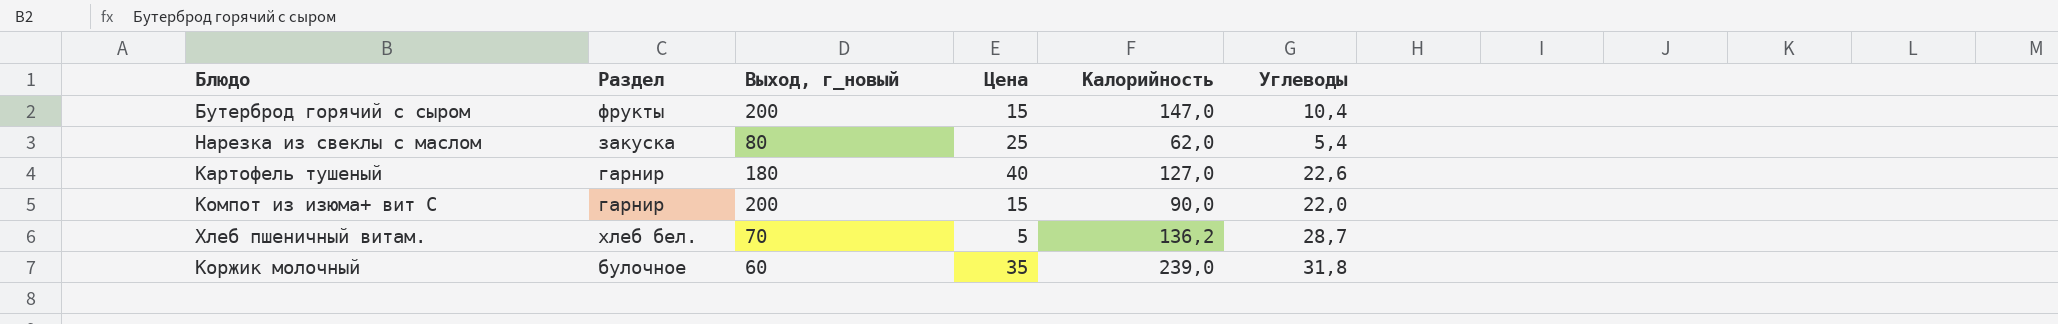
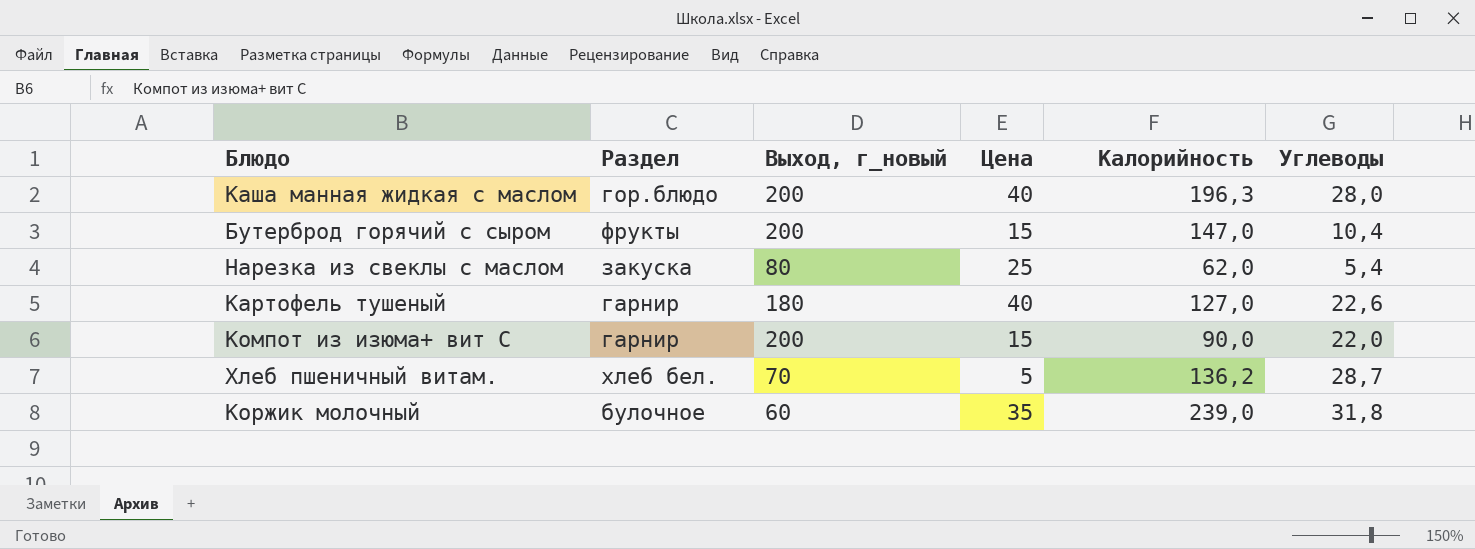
row Каша манная жидкая с маслом: none -> гор.блюдо | 200 | 40 | 196,3 | 28,0

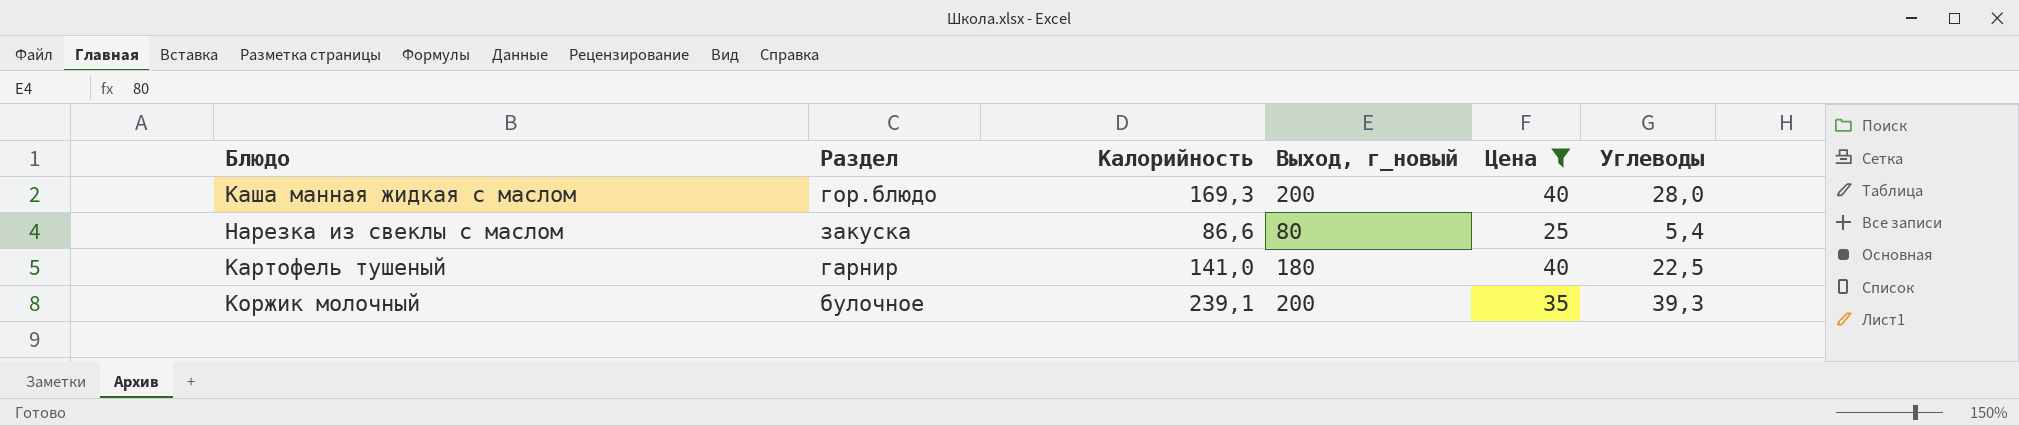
filter: none -> Цена >= 25
column Калорийность | position: 5 -> 3
Каша манная жидкая с маслом | Калорийность: 196,3 -> 169,3
Нарезка из свеклы с маслом | Калорийность: 62,0 -> 86,6
Картофель тушеный | Калорийность: 127,0 -> 141,0
Картофель тушеный | Углеводы: 22,6 -> 22,5
Коржик молочный | Калорийность: 239,0 -> 239,1
Коржик молочный | Выход, г_новый: 60 -> 200
Коржик молочный | Углеводы: 31,8 -> 39,3

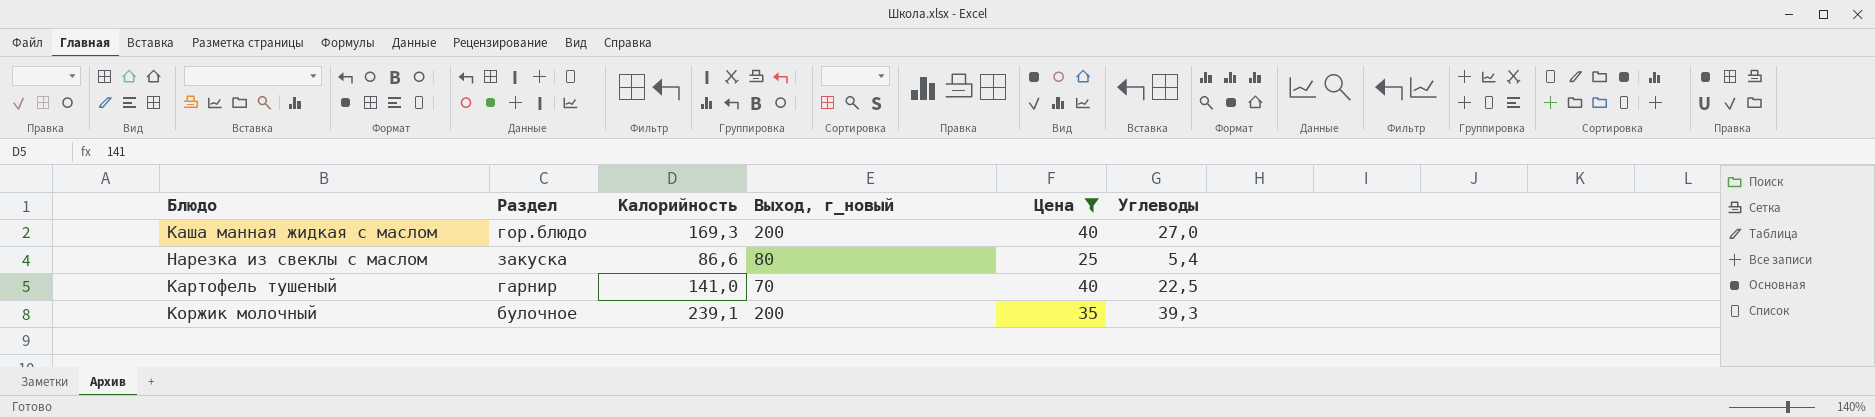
Каша манная жидкая с маслом | Углеводы: 28,0 -> 27,0
Картофель тушеный | Выход, г_новый: 180 -> 70

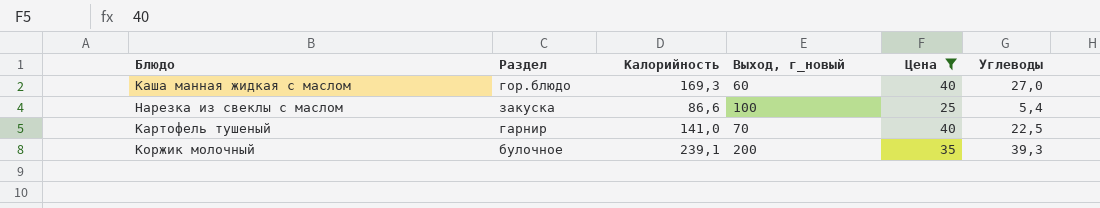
Каша манная жидкая с маслом | Выход, г_новый: 200 -> 60
Нарезка из свеклы с маслом | Выход, г_новый: 80 -> 100

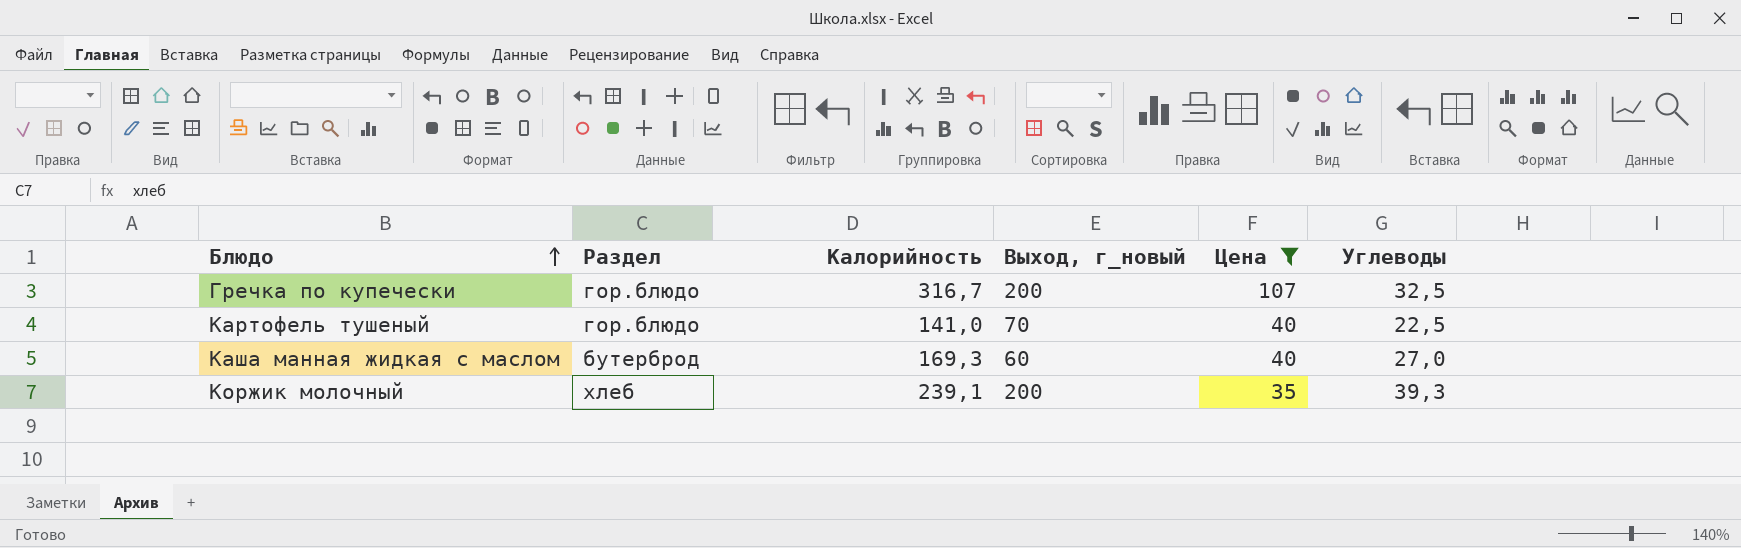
row order: none -> Блюдо ascending
row Нарезка из свеклы с маслом: закуска | 86,6 | 100 | 25 | 5,4 -> none
row Гречка по купечески: none -> гор.блюдо | 316,7 | 200 | 107 | 32,5
Картофель тушеный | Раздел: гарнир -> гор.блюдо
Каша манная жидкая с маслом | Раздел: гор.блюдо -> бутерброд
Коржик молочный | Раздел: булочное -> хлеб

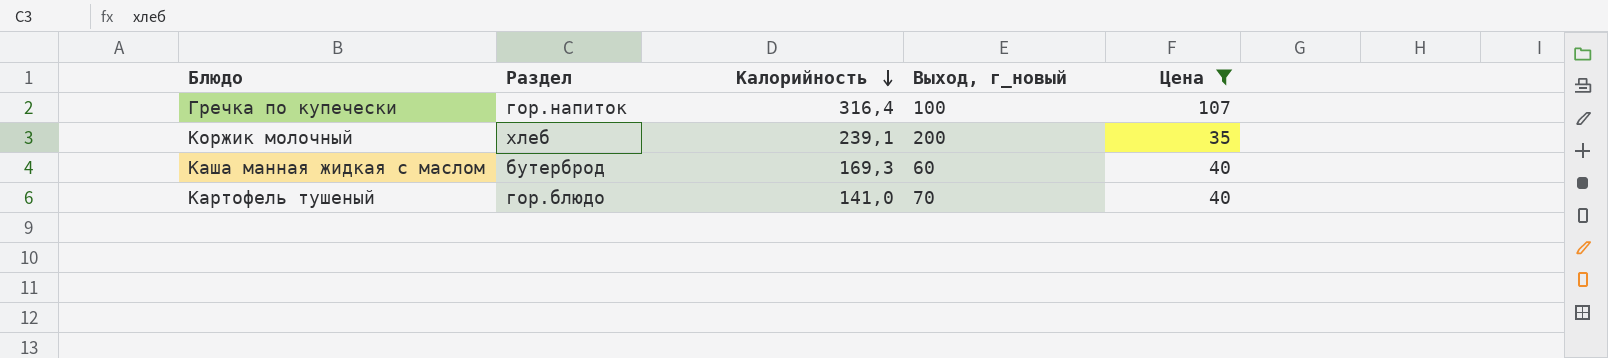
row order: Блюдо ascending -> Калорийность descending
column Углеводы | position: 6 -> none
Гречка по купечески | Раздел: гор.блюдо -> гор.напиток
Гречка по купечески | Калорийность: 316,7 -> 316,4
Гречка по купечески | Выход, г_новый: 200 -> 100

